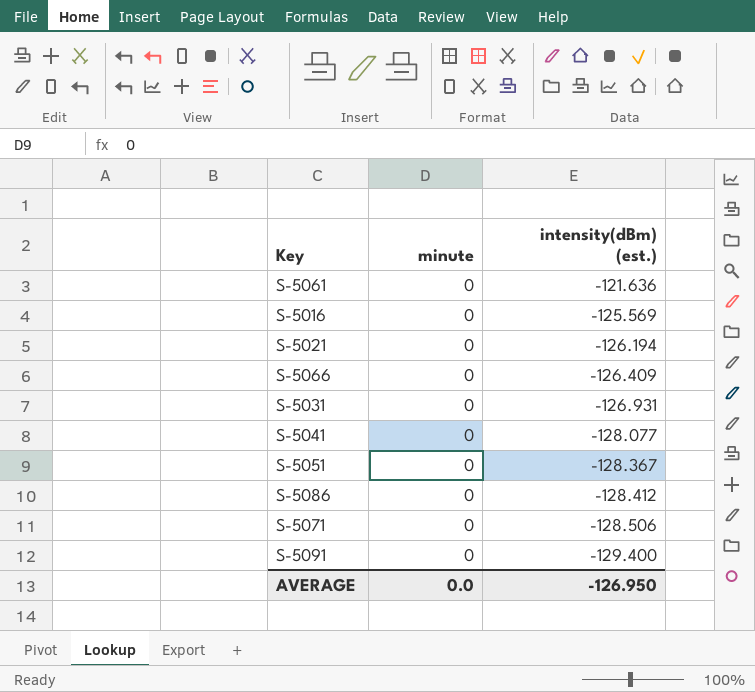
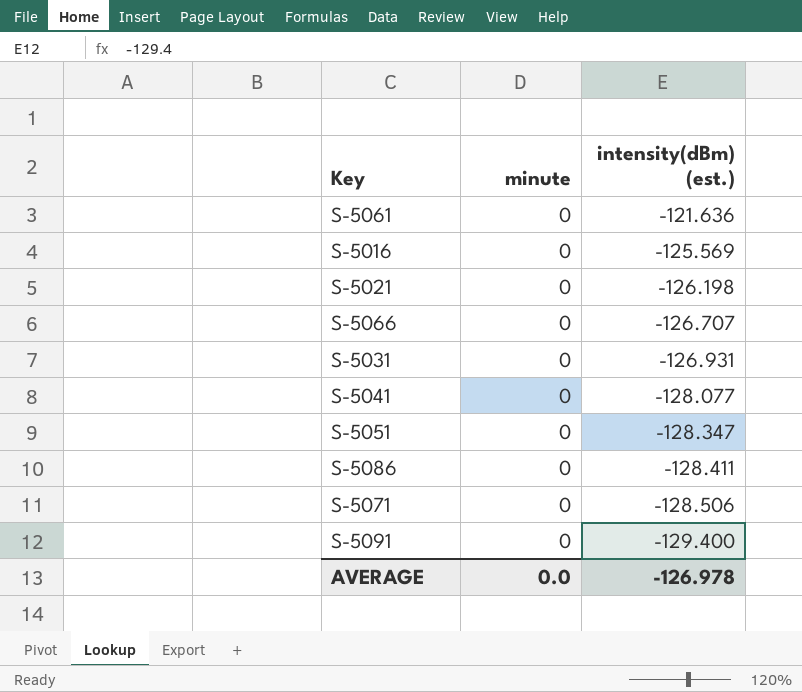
S-5021 | intensity(dBm) (est.): -126.194 -> -126.198
S-5066 | intensity(dBm) (est.): -126.409 -> -126.707
S-5051 | intensity(dBm) (est.): -128.367 -> -128.347
S-5086 | intensity(dBm) (est.): -128.412 -> -128.411
AVERAGE | intensity(dBm) (est.): -126.950 -> -126.978

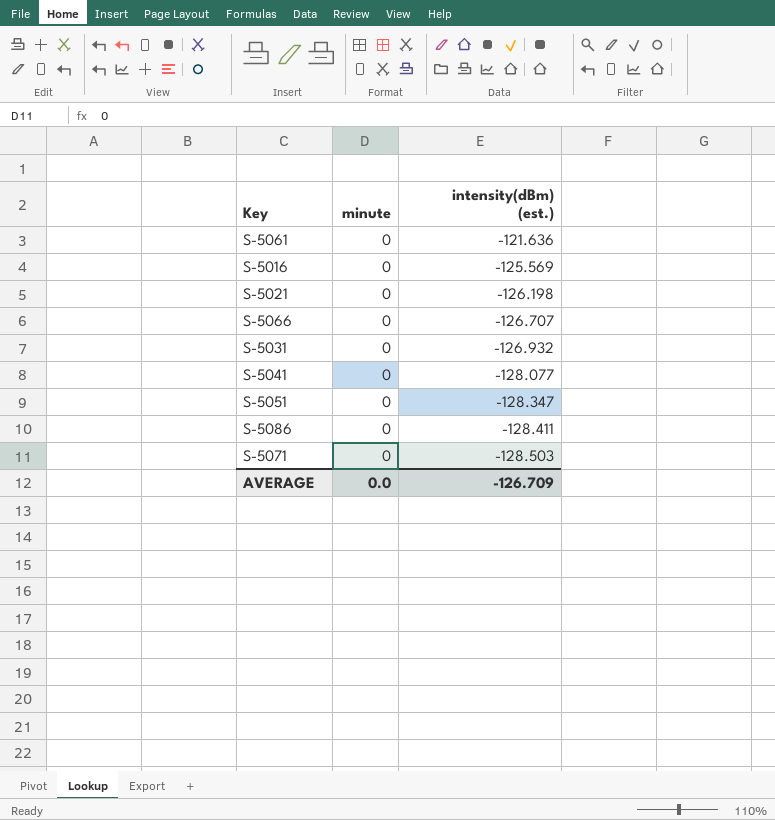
row S-5091: 0 | -129.400 -> none
S-5031 | intensity(dBm) (est.): -126.931 -> -126.932
S-5071 | intensity(dBm) (est.): -128.506 -> -128.503
AVERAGE | intensity(dBm) (est.): -126.978 -> -126.709

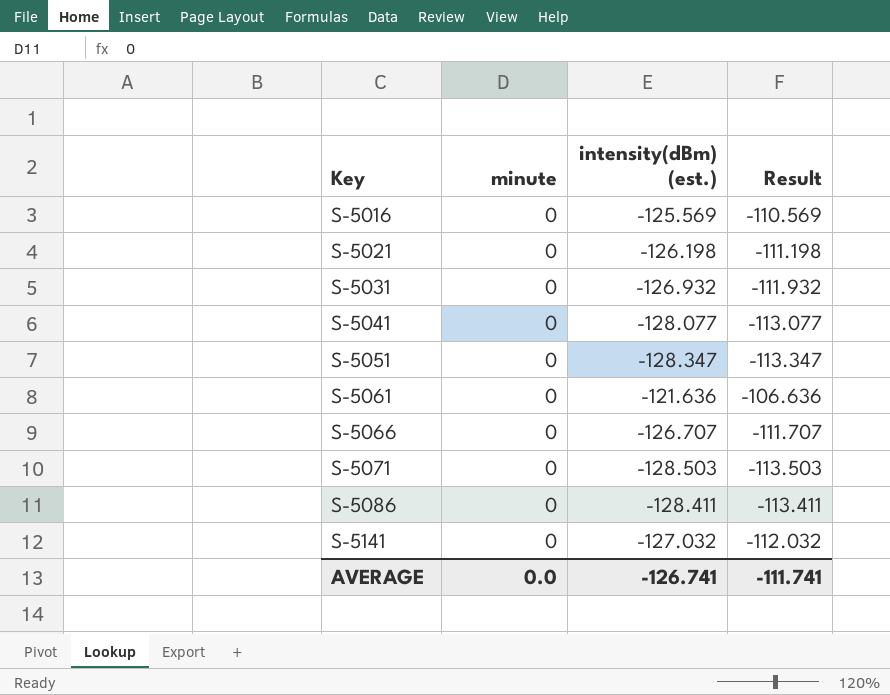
row order: intensity(dBm) (est.) descending -> Key ascending
column Result | formula: none -> [intensity(dBm) (est.)] + 15
row S-5141: none -> 0 | -127.032 | -112.032
AVERAGE | intensity(dBm) (est.): -126.709 -> -126.741

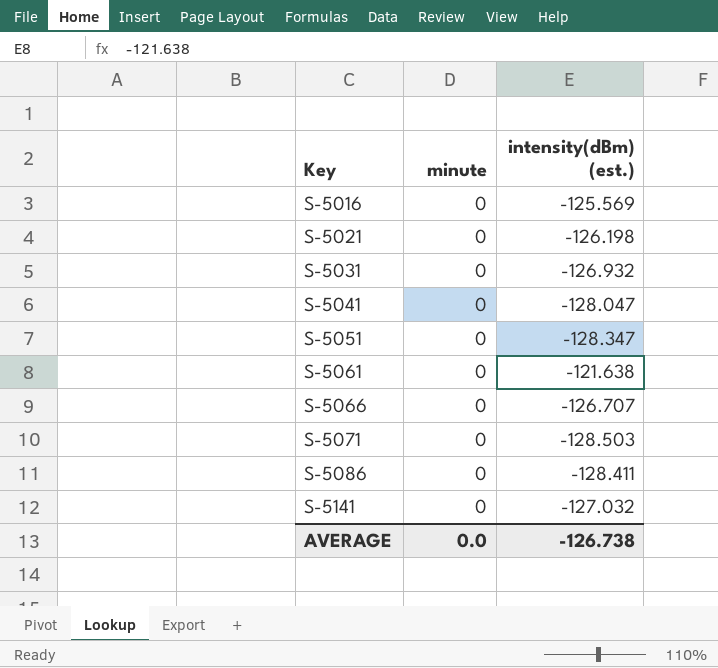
column Result | formula: [intensity(dBm) (est.)] + 15 -> none
S-5041 | intensity(dBm) (est.): -128.077 -> -128.047
S-5061 | intensity(dBm) (est.): -121.636 -> -121.638
AVERAGE | intensity(dBm) (est.): -126.741 -> -126.738

